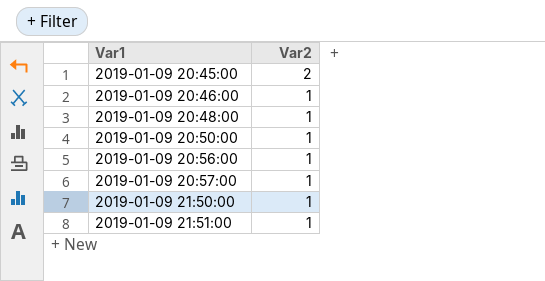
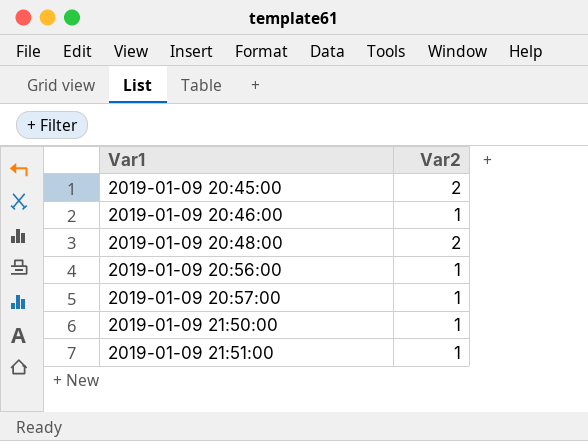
row 2019-01-09 20:50:00: 1 -> none
2019-01-09 20:48:00 | Var2: 1 -> 2

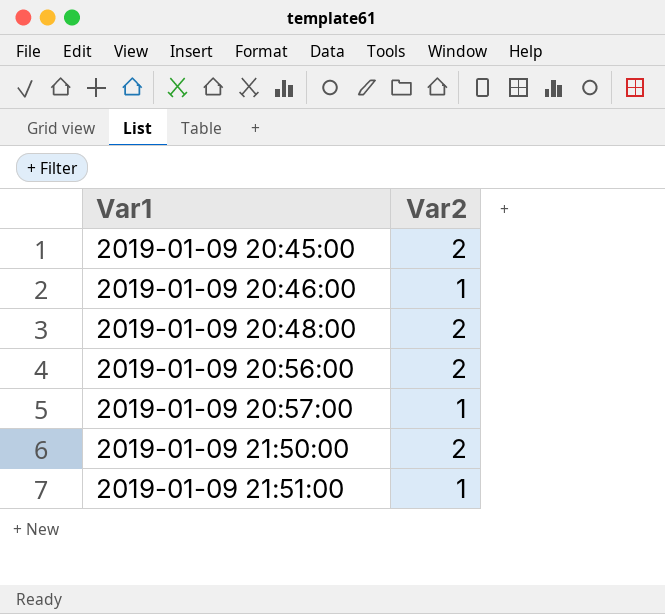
2019-01-09 20:56:00 | Var2: 1 -> 2
2019-01-09 21:50:00 | Var2: 1 -> 2

